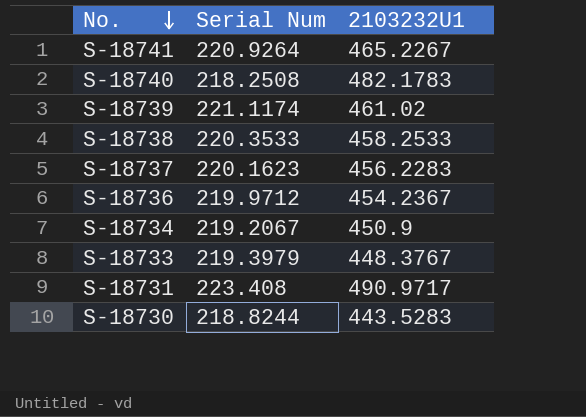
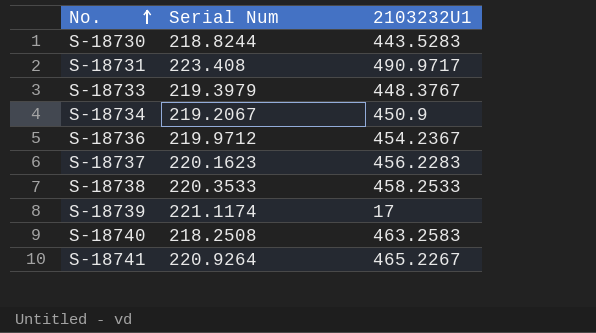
row order: No. descending -> No. ascending
S-18739 | 2103232U1: 461.02 -> 17
S-18740 | 2103232U1: 482.1783 -> 463.2583

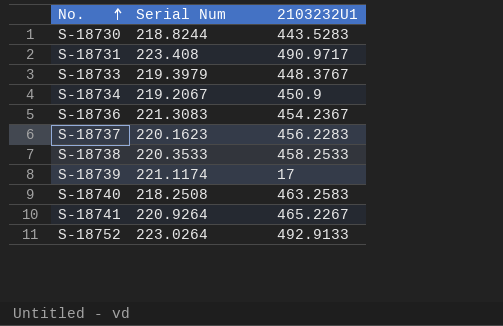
S-18736 | Serial Num: 219.9712 -> 221.3083
row S-18752: none -> 223.0264 | 492.9133

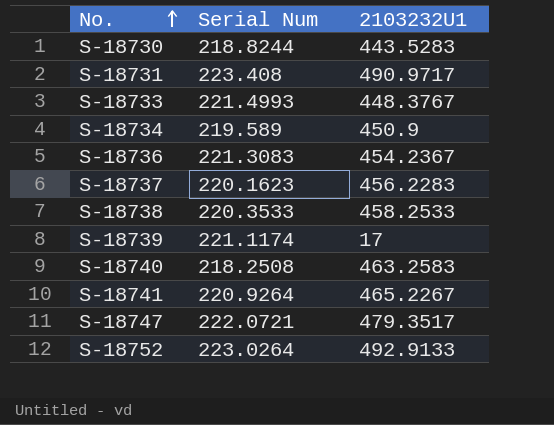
S-18733 | Serial Num: 219.3979 -> 221.4993
S-18734 | Serial Num: 219.2067 -> 219.589
row S-18747: none -> 222.0721 | 479.3517

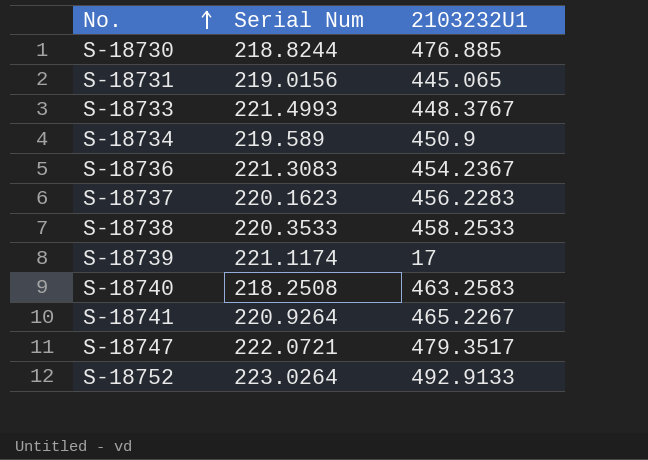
S-18730 | 2103232U1: 443.5283 -> 476.885
S-18731 | Serial Num: 223.408 -> 219.0156
S-18731 | 2103232U1: 490.9717 -> 445.065

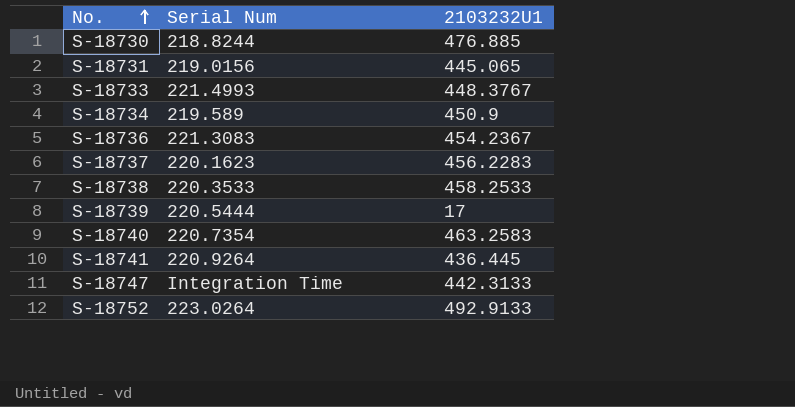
S-18739 | Serial Num: 221.1174 -> 220.5444
S-18740 | Serial Num: 218.2508 -> 220.7354
S-18741 | 2103232U1: 465.2267 -> 436.445
S-18747 | Serial Num: 222.0721 -> Integration Time
S-18747 | 2103232U1: 479.3517 -> 442.3133

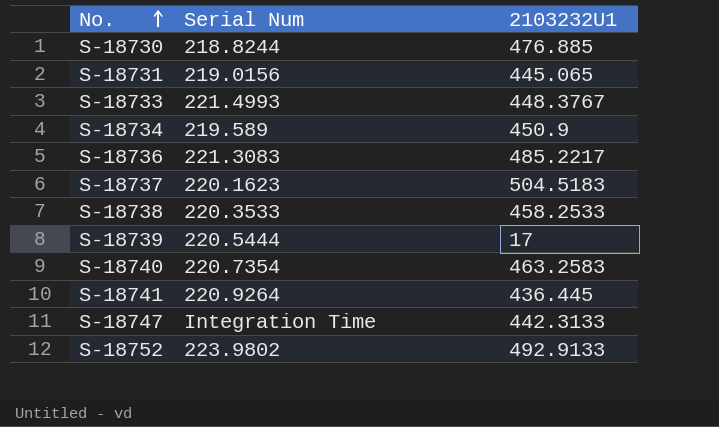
S-18736 | 2103232U1: 454.2367 -> 485.2217
S-18737 | 2103232U1: 456.2283 -> 504.5183
S-18752 | Serial Num: 223.0264 -> 223.9802

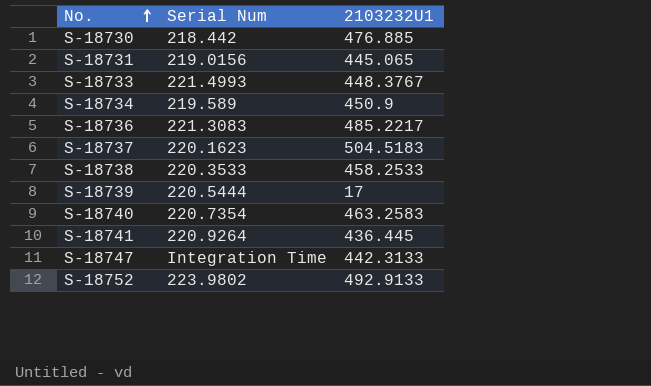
S-18730 | Serial Num: 218.8244 -> 218.442

